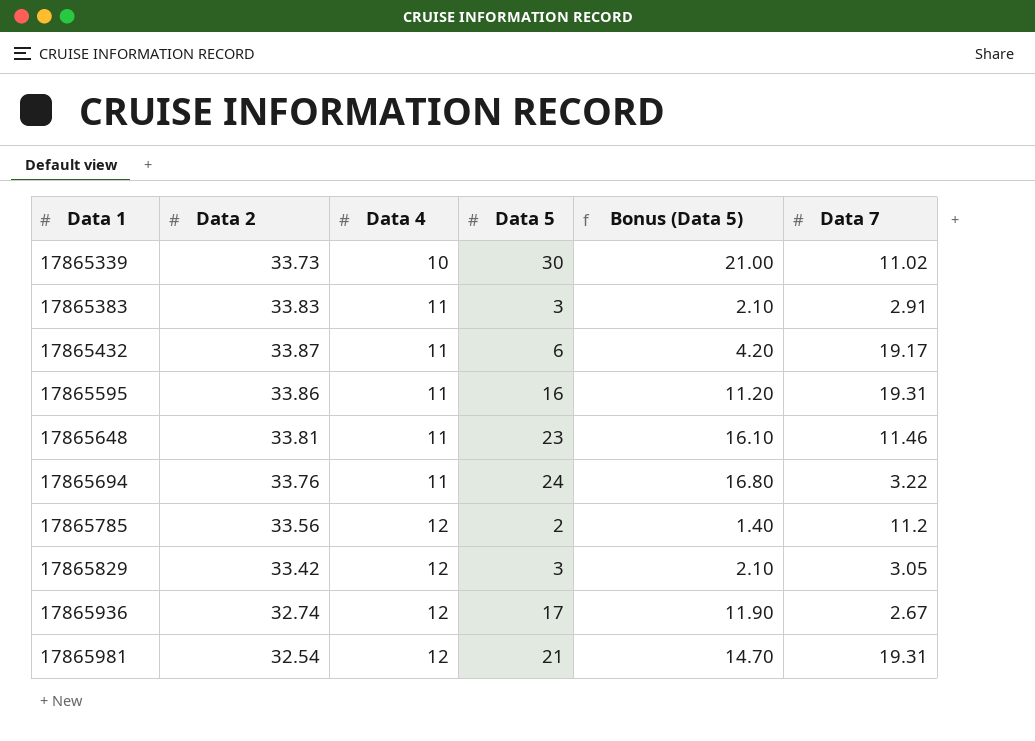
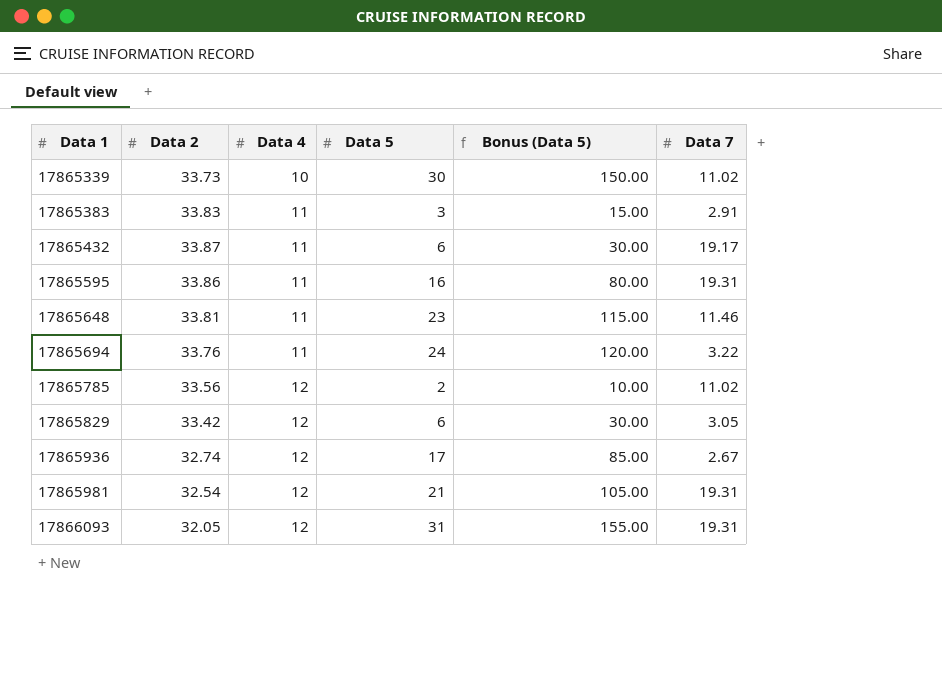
column Bonus (Data 5) | formula: [Data 5] * 0.7 -> [Data 5] * 5
17865785 | Data 7: 11.2 -> 11.02
17865829 | Data 5: 3 -> 6
row 17866093: none -> 32.05 | 12 | 31 | 155.00 | 19.31

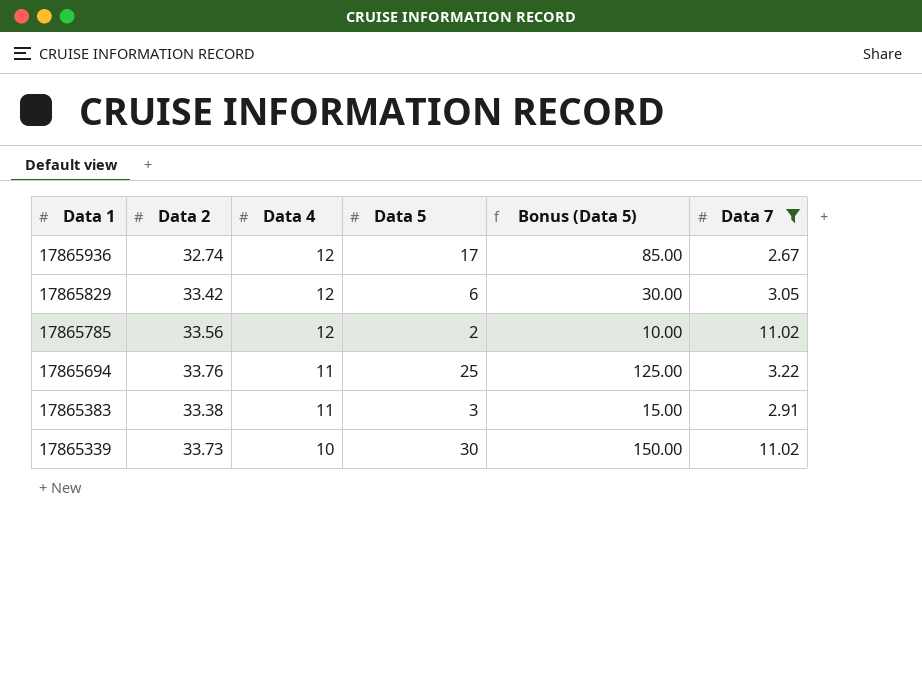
filter: none -> Data 7 <= 11.02
row order: Data 1 ascending -> Data 1 descending
17865694 | Data 5: 24 -> 25
17865694 | Bonus (Data 5): 120.00 -> 125.00
17865383 | Data 2: 33.83 -> 33.38

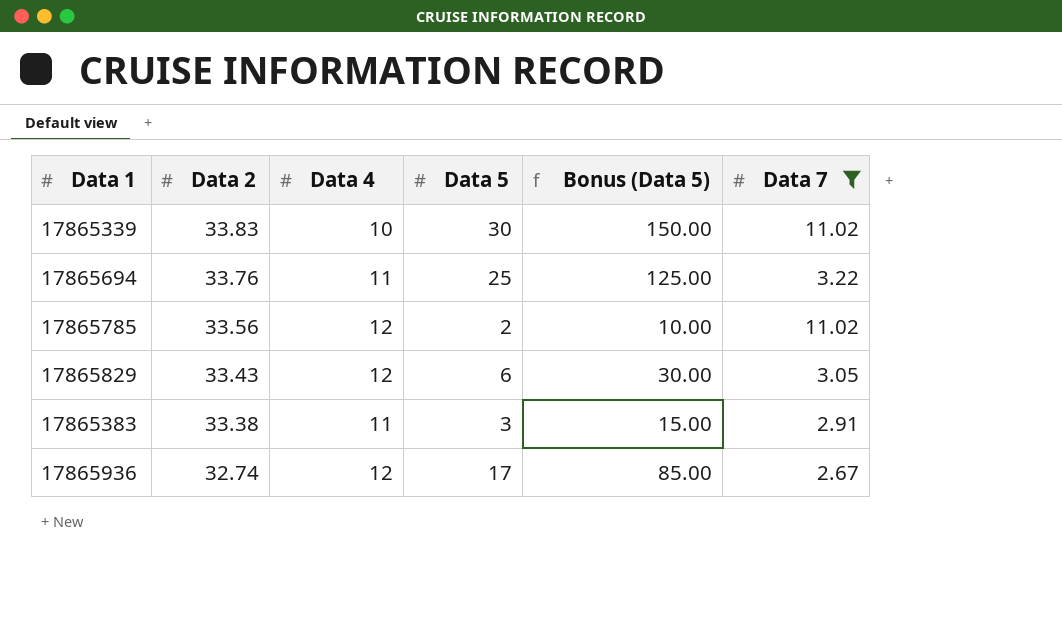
row order: Data 1 descending -> Data 2 descending
17865339 | Data 2: 33.73 -> 33.83
17865829 | Data 2: 33.42 -> 33.43

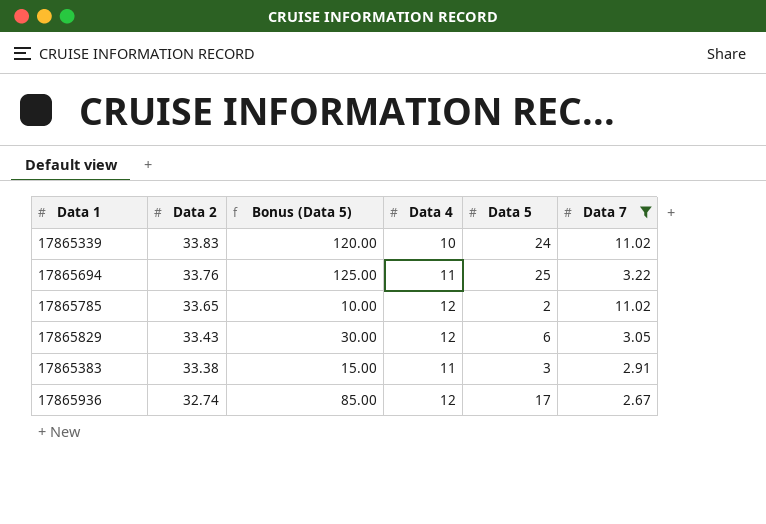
column Bonus (Data 5) | position: 5 -> 3
17865339 | Bonus (Data 5): 150.00 -> 120.00
17865339 | Data 5: 30 -> 24
17865785 | Data 2: 33.56 -> 33.65

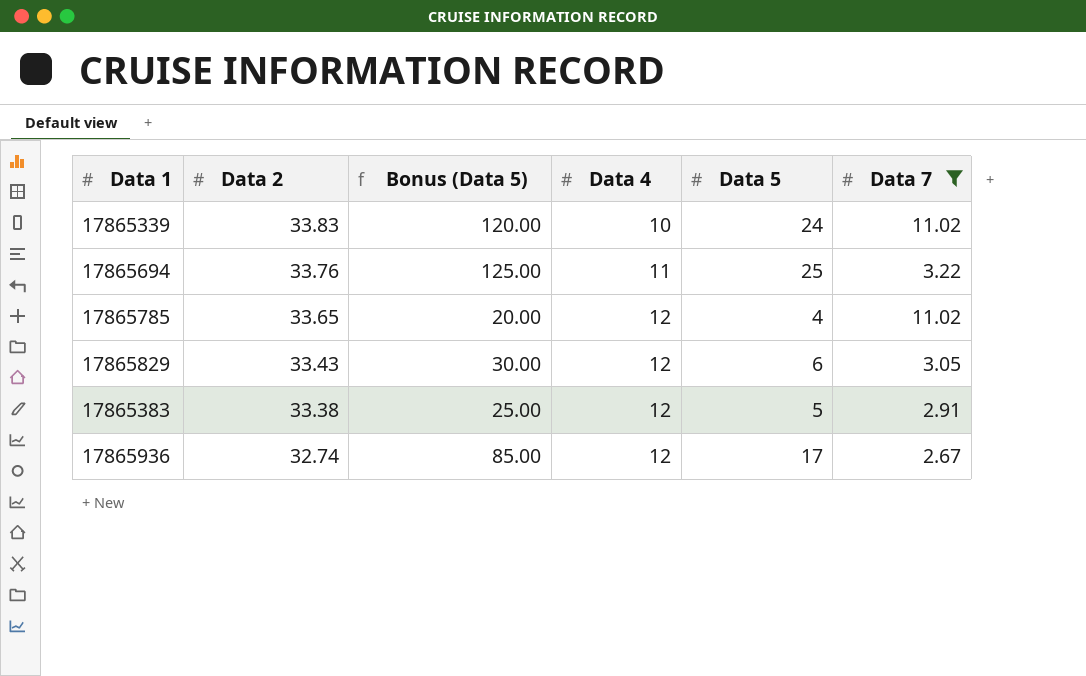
17865785 | Bonus (Data 5): 10.00 -> 20.00
17865785 | Data 5: 2 -> 4
17865383 | Bonus (Data 5): 15.00 -> 25.00
17865383 | Data 4: 11 -> 12
17865383 | Data 5: 3 -> 5

